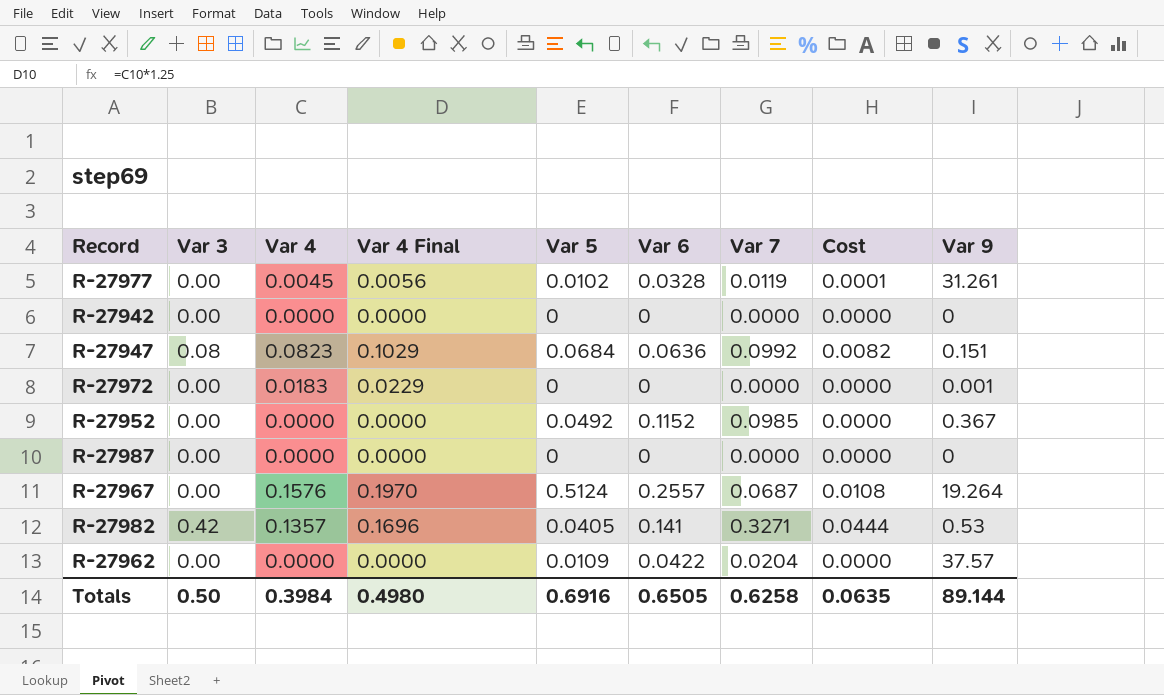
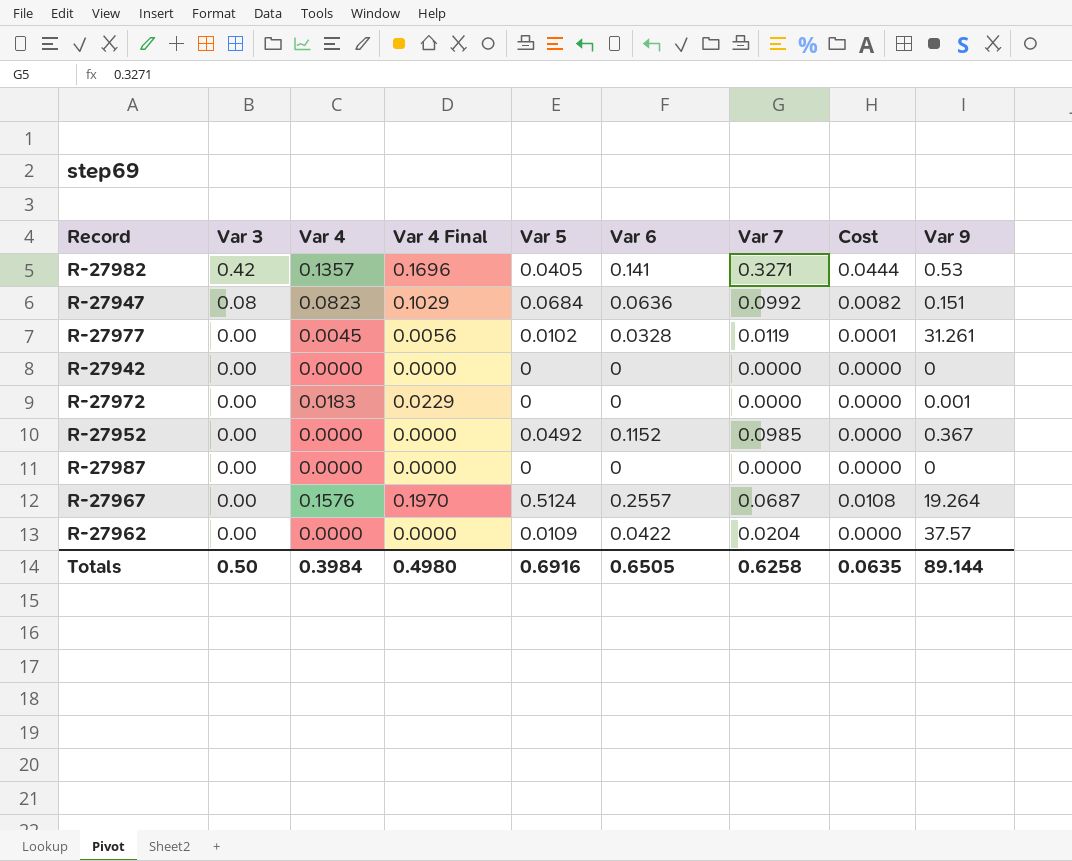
row order: none -> Var 3 descending

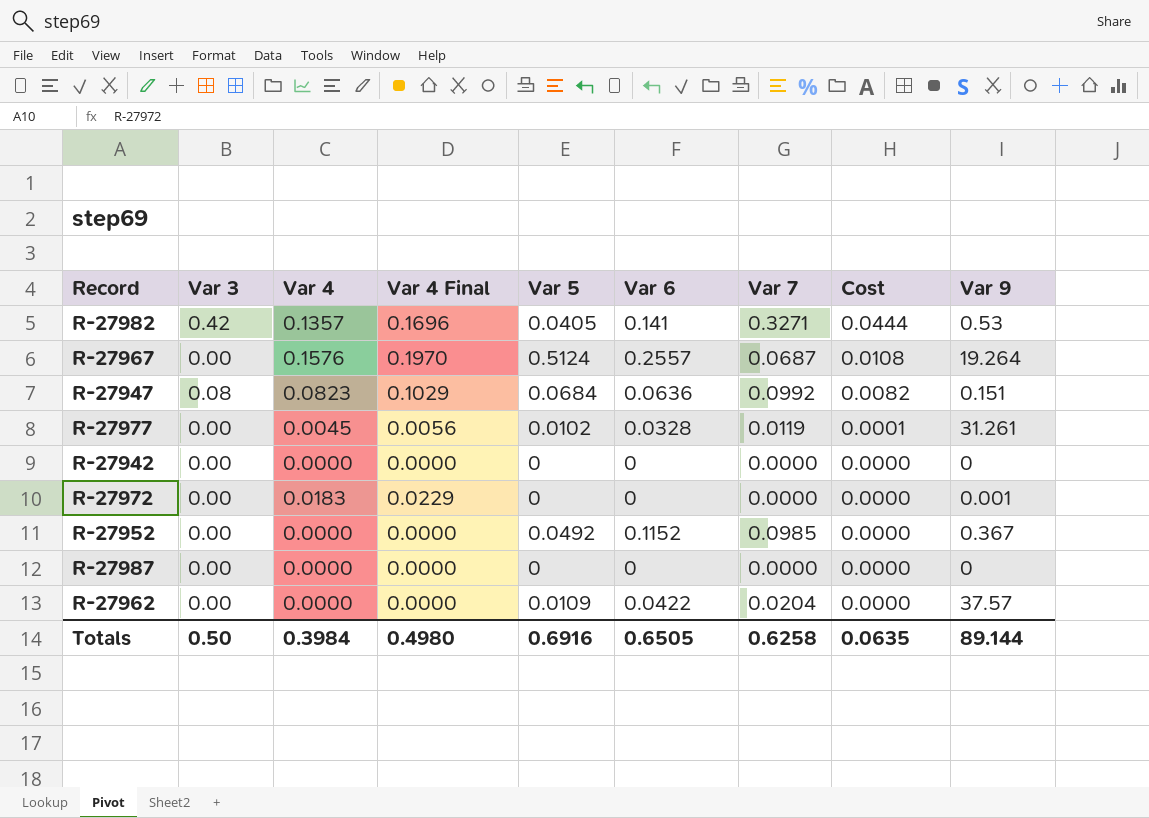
row order: Var 3 descending -> Cost descending

